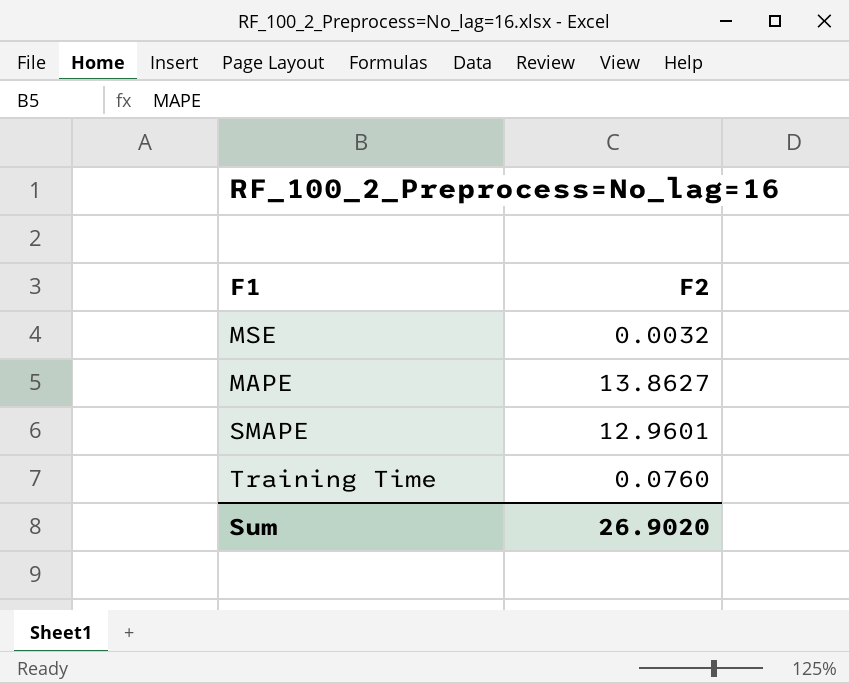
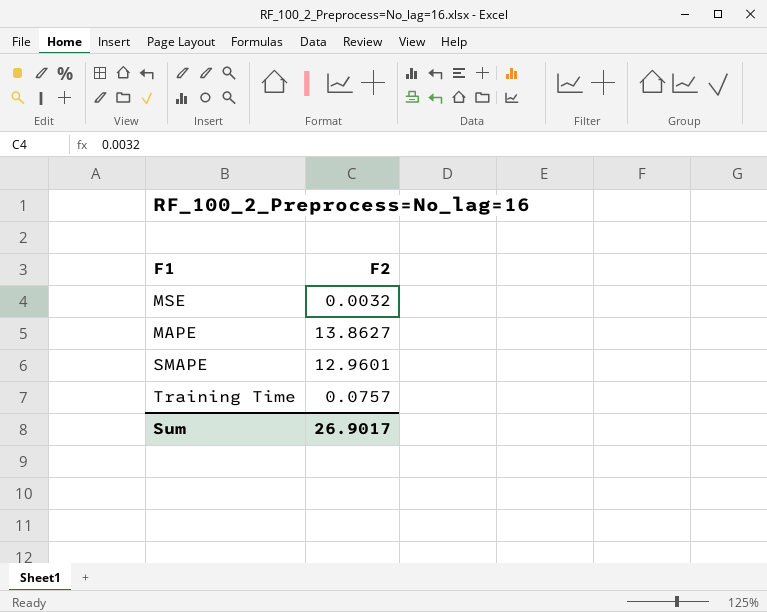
Training Time | F2: 0.0760 -> 0.0757
Sum | F2: 26.9020 -> 26.9017

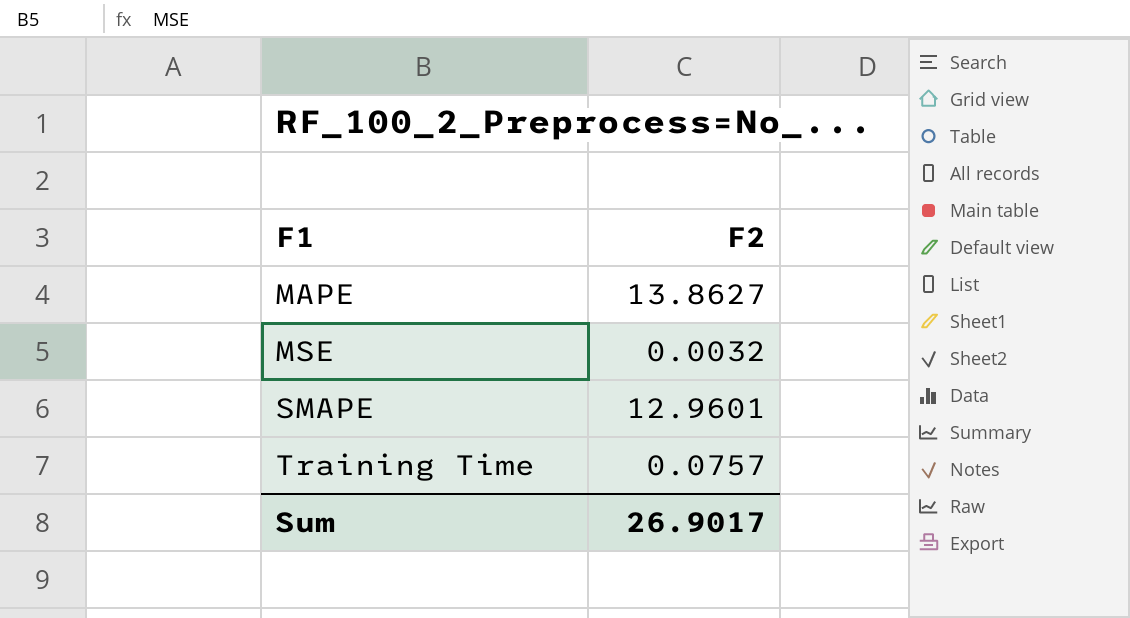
row order: none -> F1 ascending

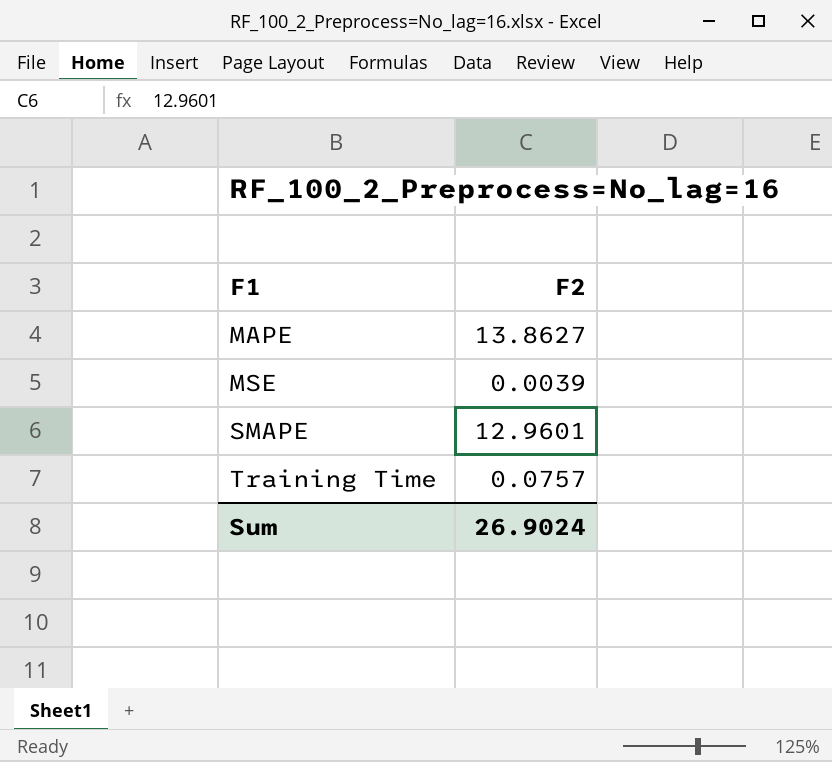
MSE | F2: 0.0032 -> 0.0039
Sum | F2: 26.9017 -> 26.9024

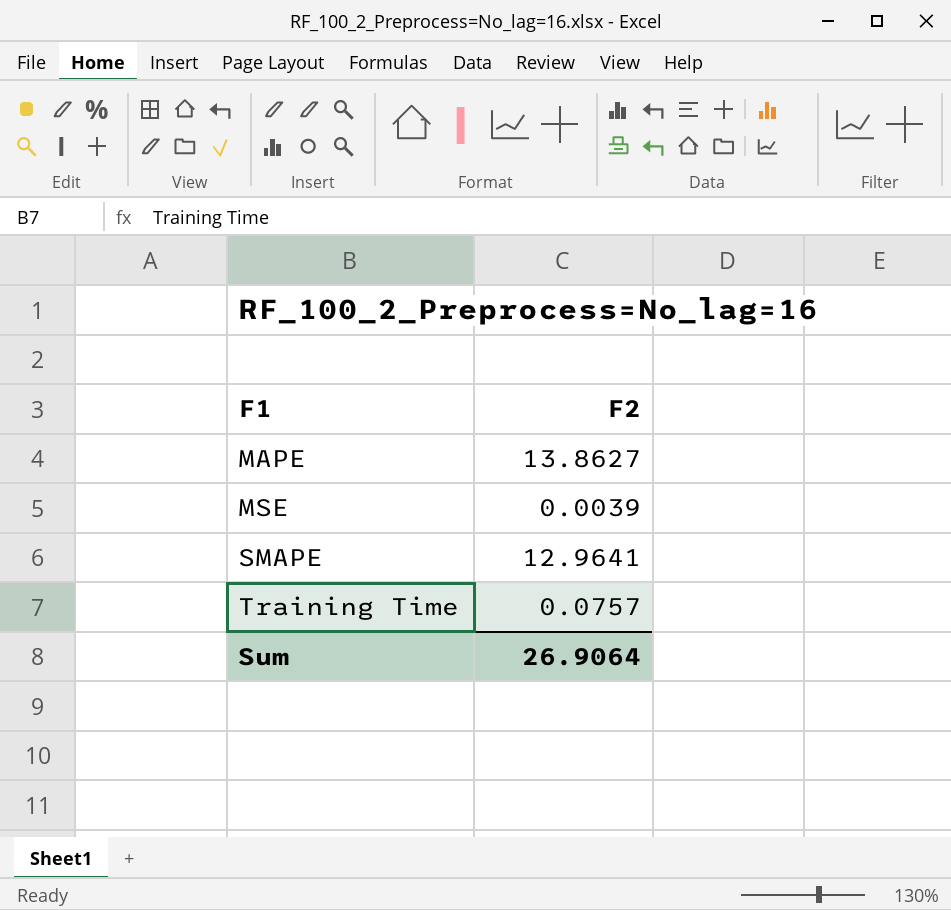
SMAPE | F2: 12.9601 -> 12.9641
Sum | F2: 26.9024 -> 26.9064

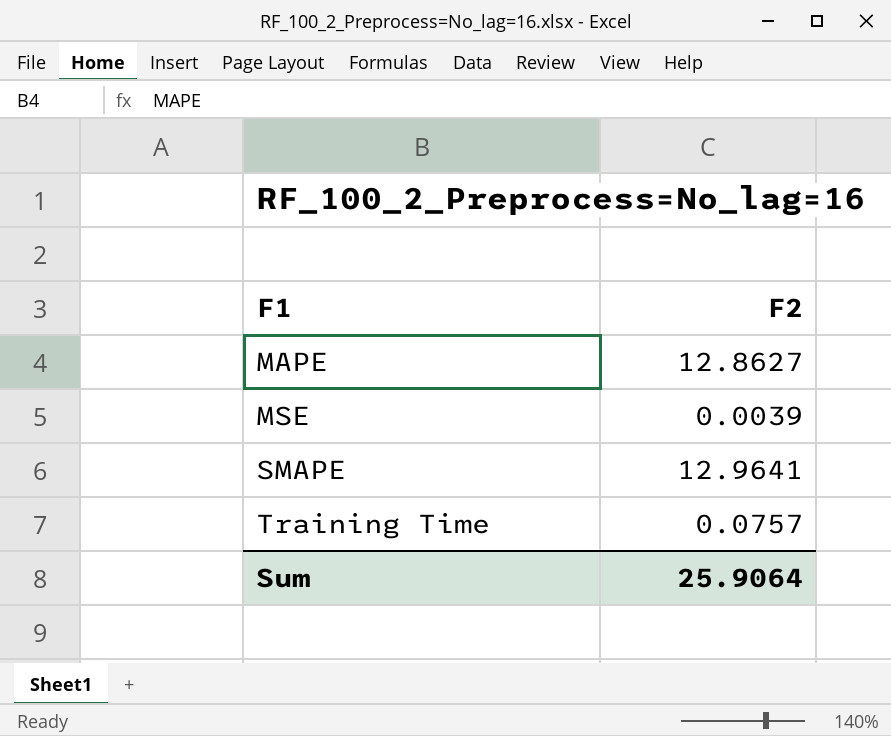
MAPE | F2: 13.8627 -> 12.8627
Sum | F2: 26.9064 -> 25.9064

